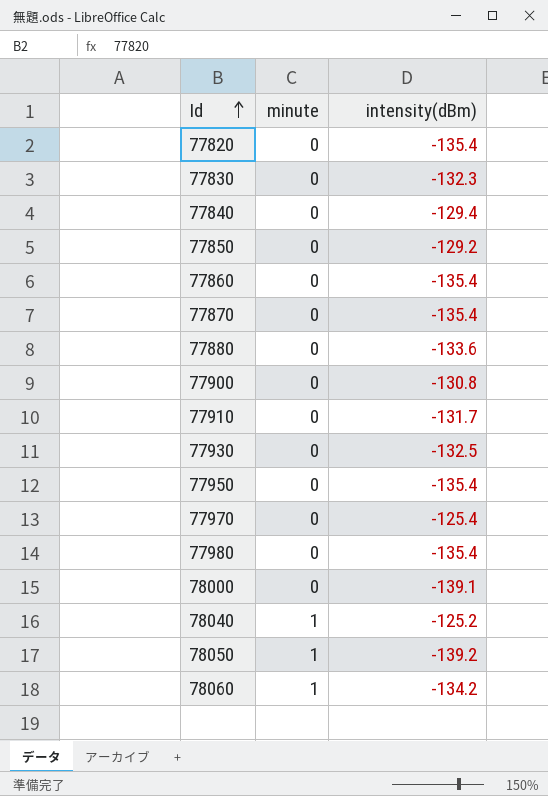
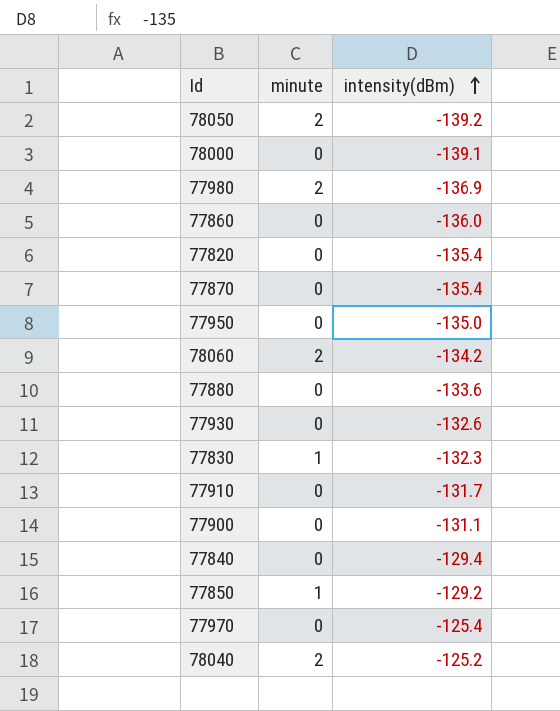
row order: Id ascending -> intensity(dBm) ascending
78050 | minute: 1 -> 2
77980 | minute: 0 -> 2
77980 | intensity(dBm): -135.4 -> -136.9
77860 | intensity(dBm): -135.4 -> -136.0
77950 | intensity(dBm): -135.4 -> -135.0
78060 | minute: 1 -> 2
77930 | intensity(dBm): -132.5 -> -132.6
77830 | minute: 0 -> 1
77900 | intensity(dBm): -130.8 -> -131.1
77850 | minute: 0 -> 1
78040 | minute: 1 -> 2

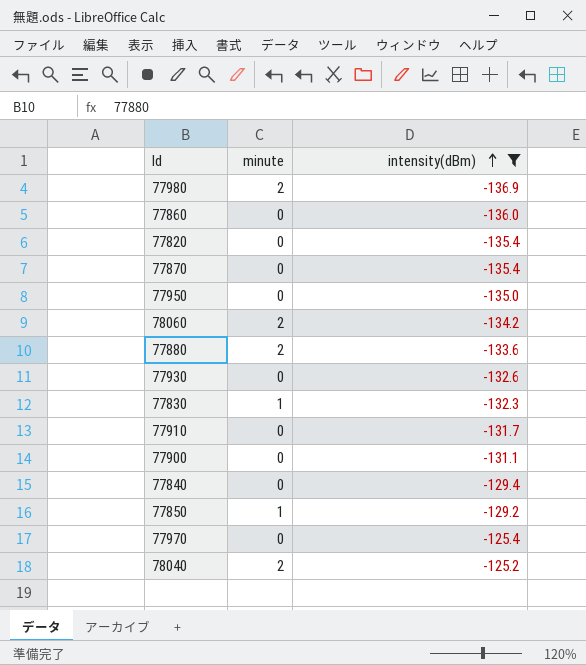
filter: none -> intensity(dBm) >= -136.9
77880 | minute: 0 -> 2

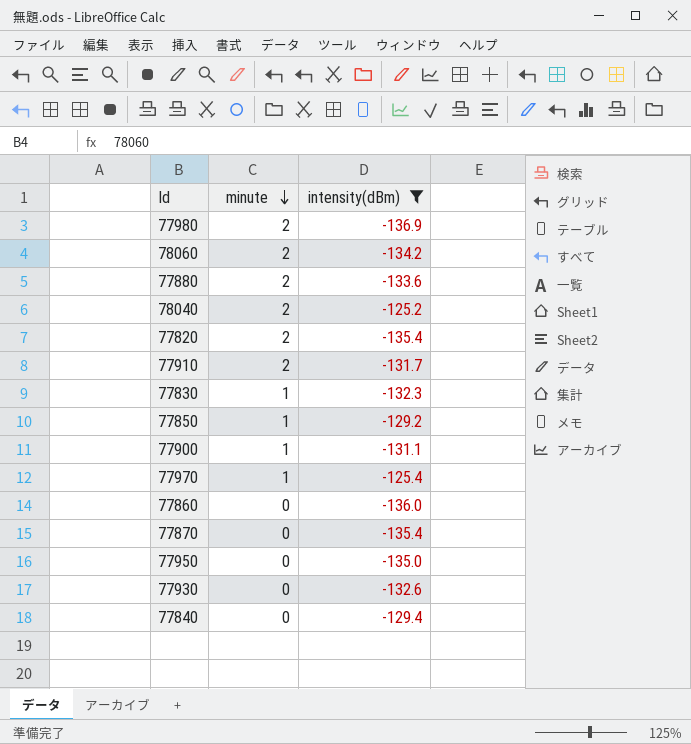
row order: intensity(dBm) ascending -> minute descending
77820 | minute: 0 -> 2
77910 | minute: 0 -> 2
77900 | minute: 0 -> 1
77970 | minute: 0 -> 1

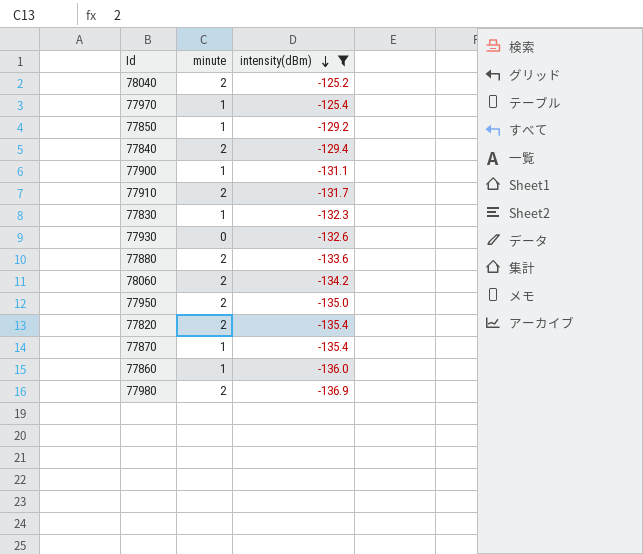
row order: minute descending -> intensity(dBm) descending
77840 | minute: 0 -> 2
77950 | minute: 0 -> 2
77870 | minute: 0 -> 1
77860 | minute: 0 -> 1

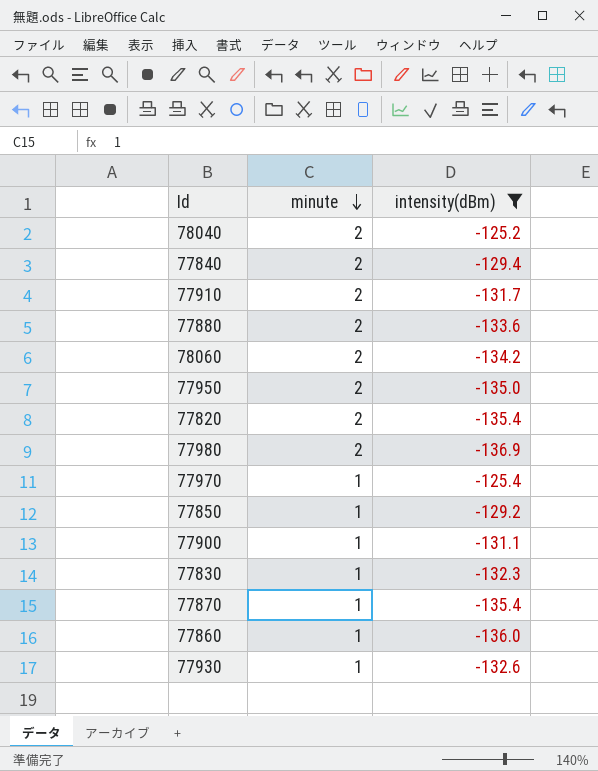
row order: intensity(dBm) descending -> minute descending
77930 | minute: 0 -> 1

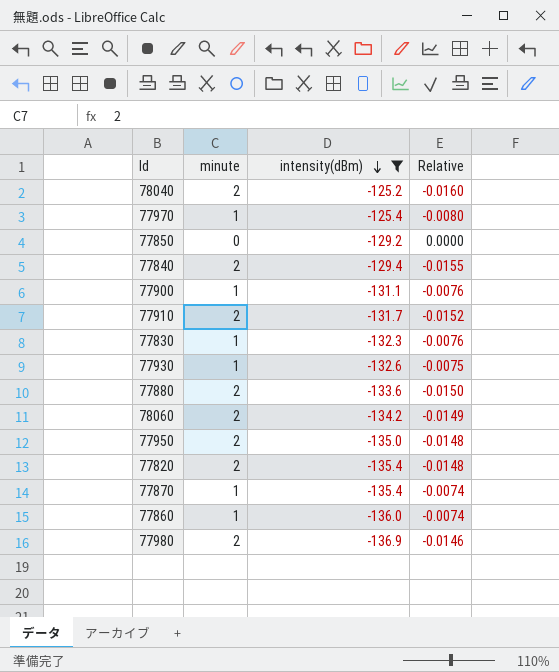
row order: minute descending -> intensity(dBm) descending
column Relative | formula: none -> [minute] / [intensity(dBm)]
77850 | minute: 1 -> 0

